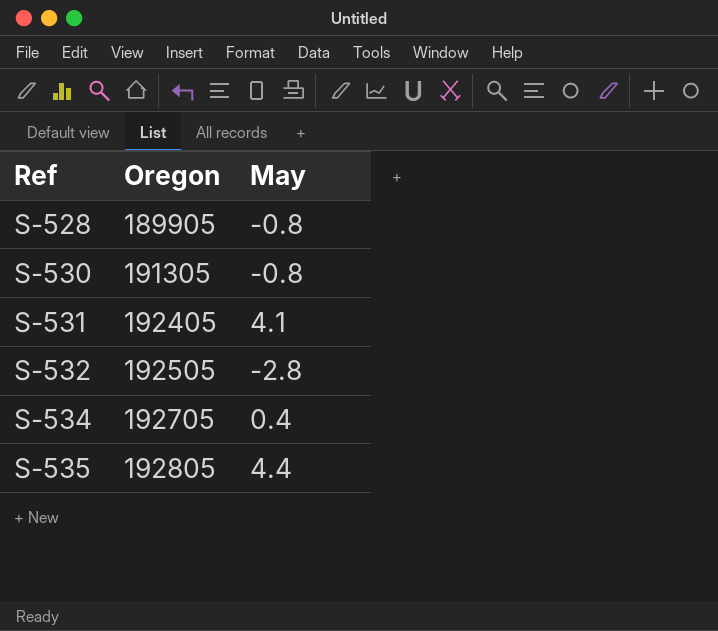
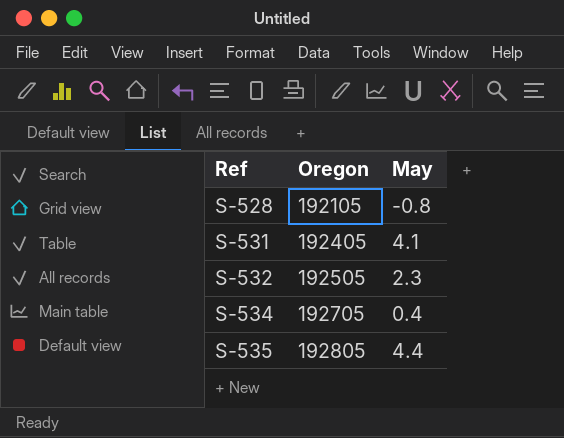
row S-530: 191305 | -0.8 -> none
S-528 | Oregon: 189905 -> 192105
S-532 | May: -2.8 -> 2.3

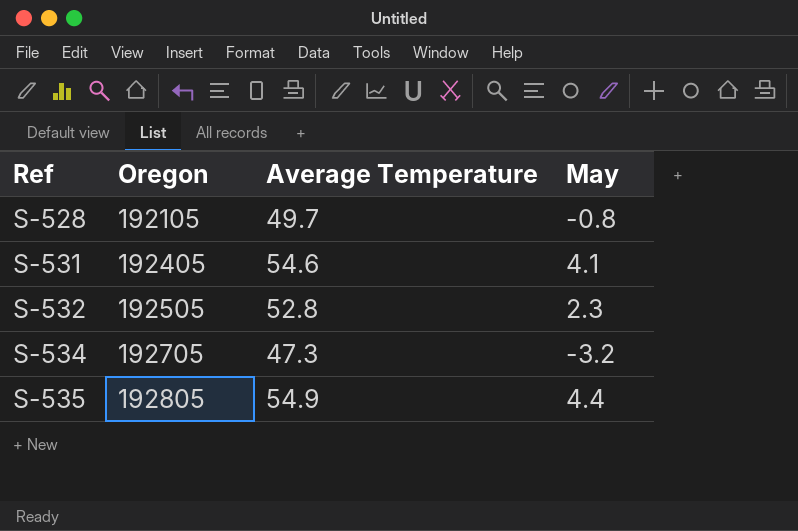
column Average Temperature | position: none -> 3
S-534 | May: 0.4 -> -3.2

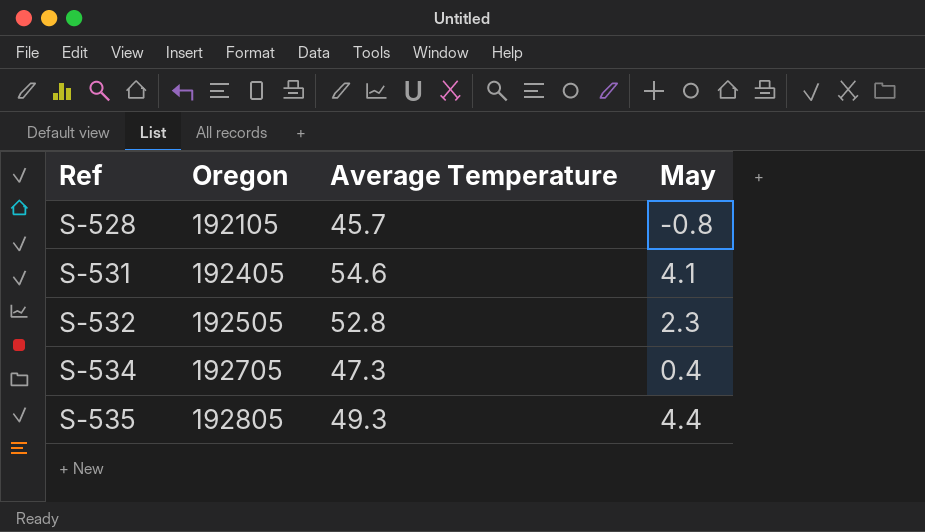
S-528 | Average Temperature: 49.7 -> 45.7
S-534 | May: -3.2 -> 0.4
S-535 | Average Temperature: 54.9 -> 49.3

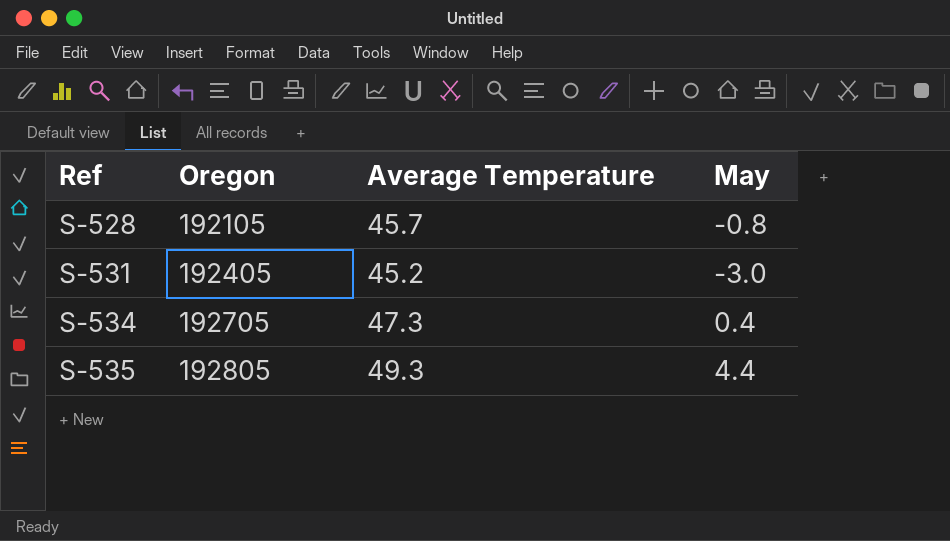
row S-532: 192505 | 52.8 | 2.3 -> none
S-531 | Average Temperature: 54.6 -> 45.2
S-531 | May: 4.1 -> -3.0

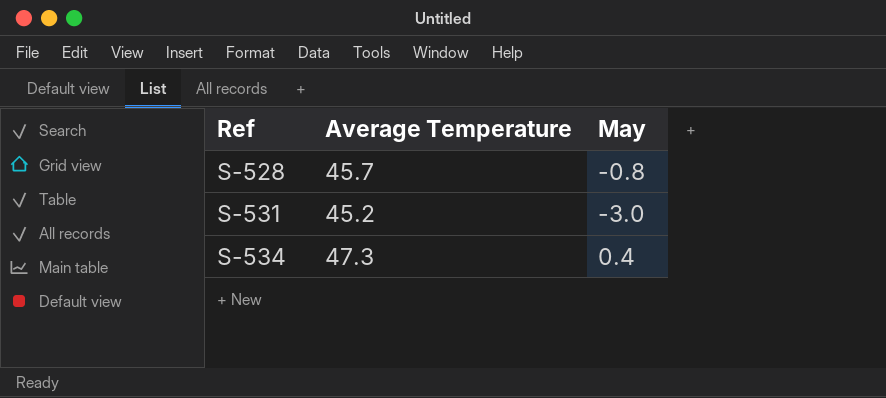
column Oregon | position: 2 -> none
row S-535: 192805 | 49.3 | 4.4 -> none

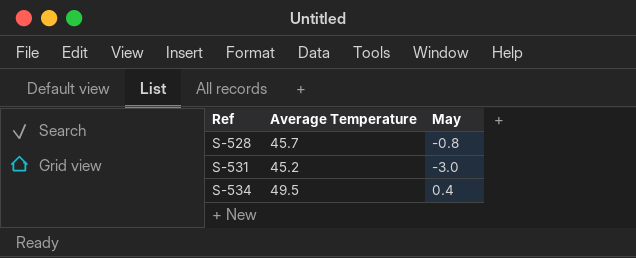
S-534 | Average Temperature: 47.3 -> 49.5

